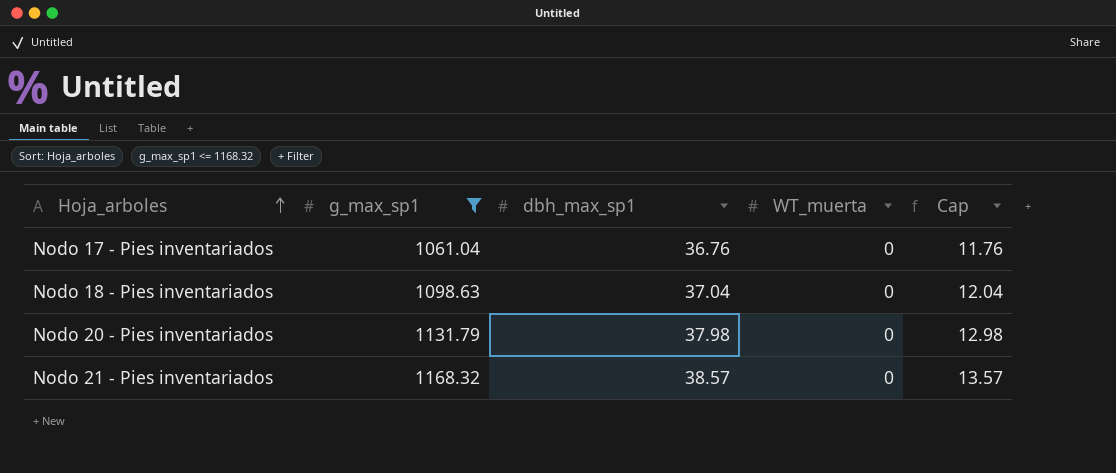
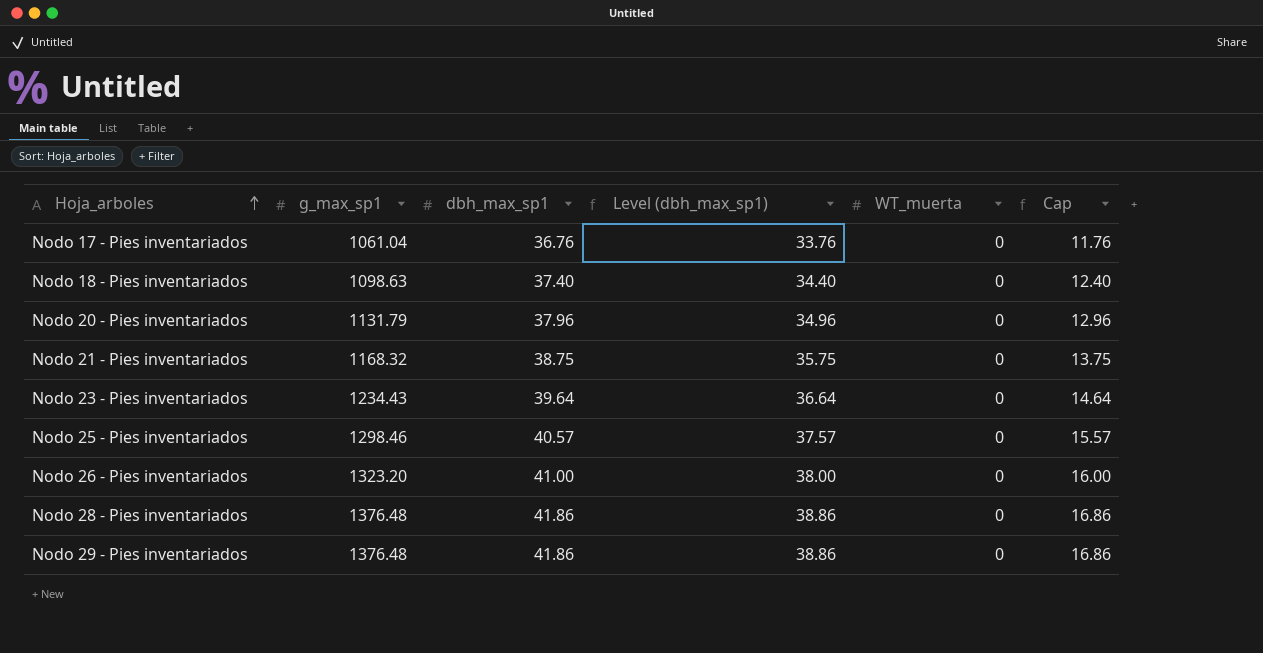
filter: g_max_sp1 <= 1168.32 -> none
column Level (dbh_max_sp1) | formula: none -> [dbh_max_sp1] - 3
Nodo 18 - Pies inventariados | dbh_max_sp1: 37.04 -> 37.40
Nodo 18 - Pies inventariados | Cap: 12.04 -> 12.40
Nodo 20 - Pies inventariados | dbh_max_sp1: 37.98 -> 37.96
Nodo 20 - Pies inventariados | Cap: 12.98 -> 12.96
Nodo 21 - Pies inventariados | dbh_max_sp1: 38.57 -> 38.75
Nodo 21 - Pies inventariados | Cap: 13.57 -> 13.75

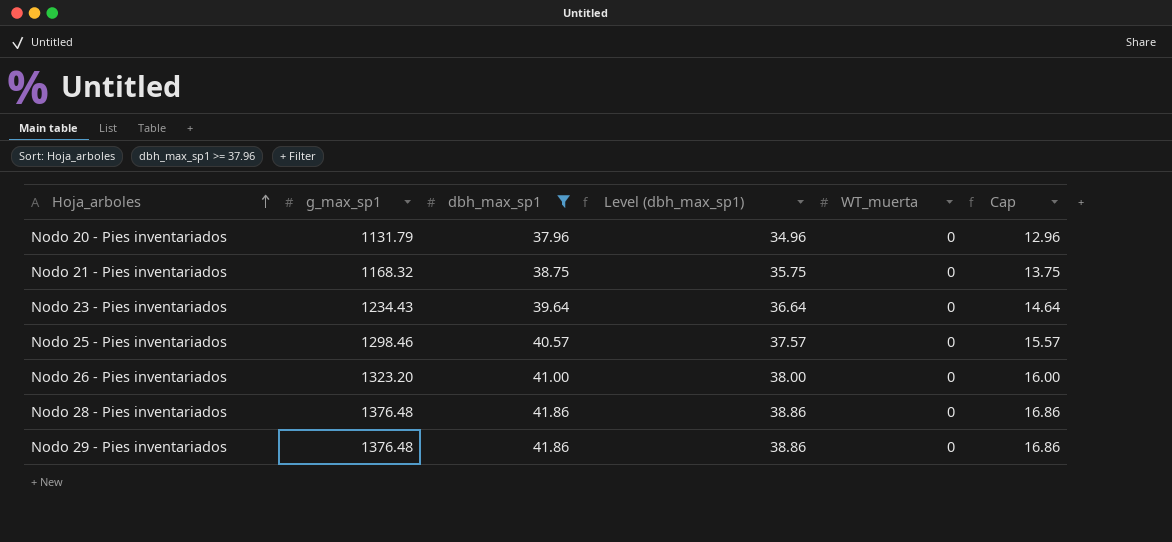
filter: none -> dbh_max_sp1 >= 37.96

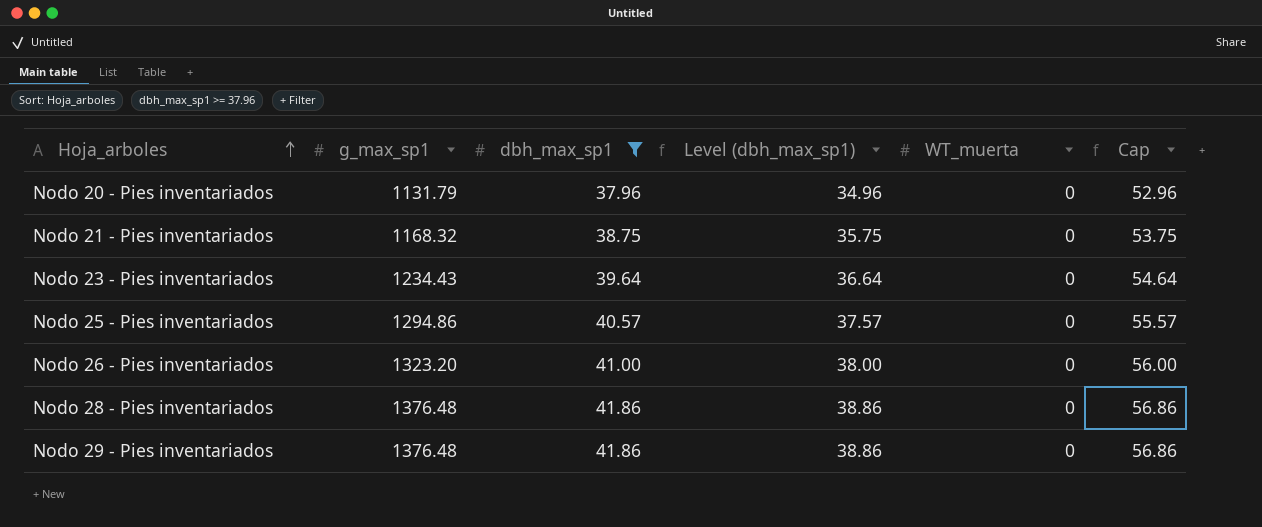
column Cap | formula: [dbh_max_sp1] - 25 -> [dbh_max_sp1] + 15
Nodo 25 - Pies inventariados | g_max_sp1: 1298.46 -> 1294.86

